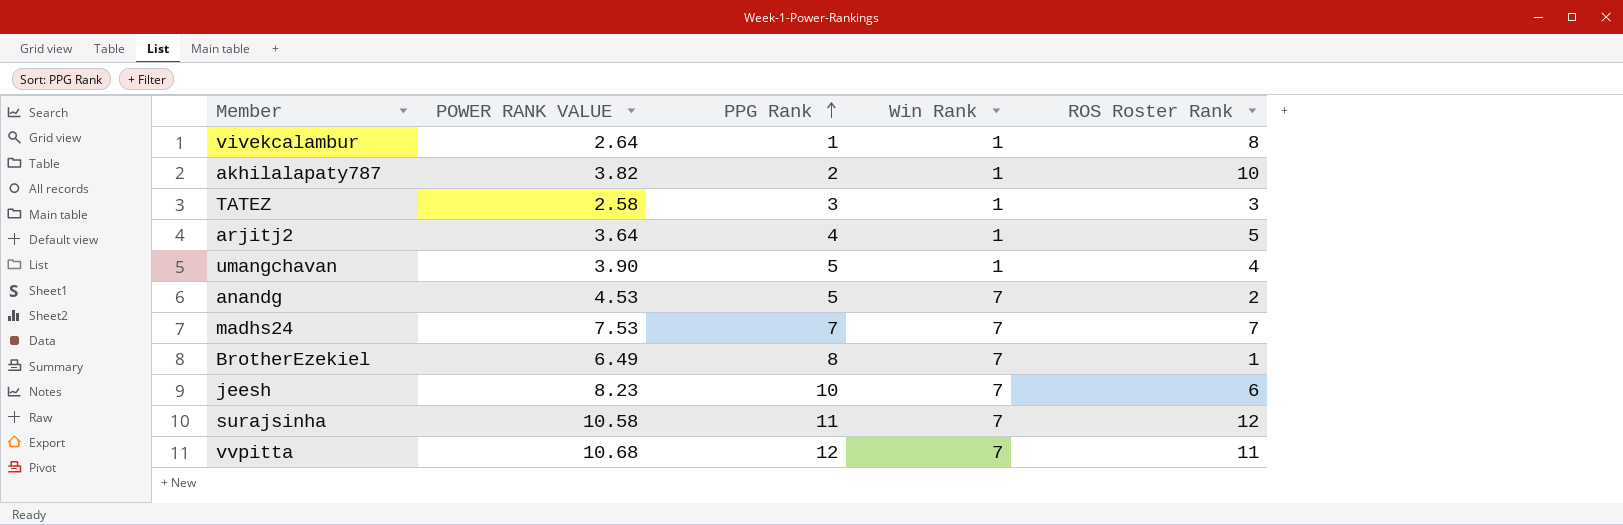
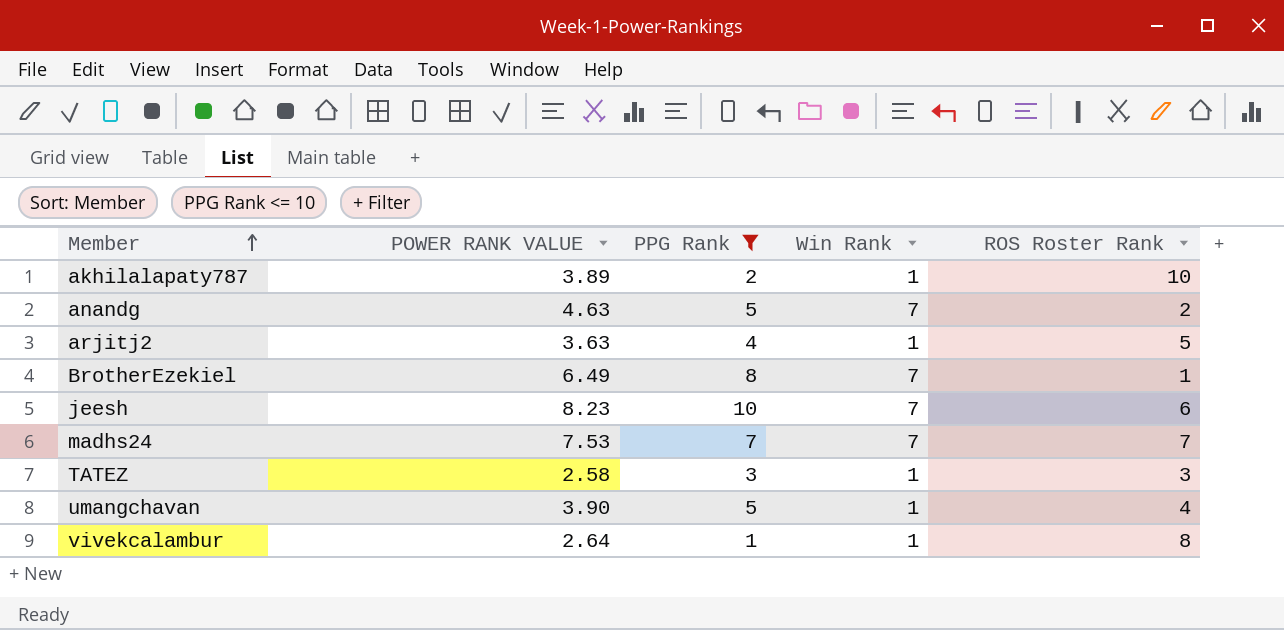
filter: none -> PPG Rank <= 10
row order: PPG Rank ascending -> Member ascending
akhilalapaty787 | POWER RANK VALUE: 3.82 -> 3.89
anandg | POWER RANK VALUE: 4.53 -> 4.63
arjitj2 | POWER RANK VALUE: 3.64 -> 3.63

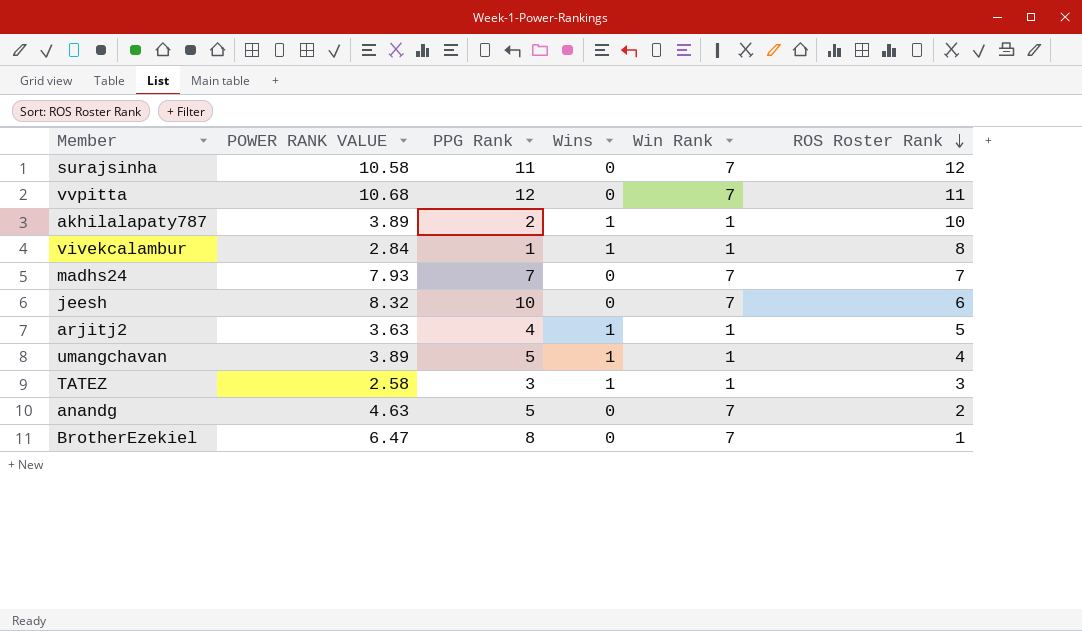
filter: PPG Rank <= 10 -> none
row order: Member ascending -> ROS Roster Rank descending
column Wins | position: none -> 4
vivekcalambur | POWER RANK VALUE: 2.64 -> 2.84
madhs24 | POWER RANK VALUE: 7.53 -> 7.93
jeesh | POWER RANK VALUE: 8.23 -> 8.32
umangchavan | POWER RANK VALUE: 3.90 -> 3.89
BrotherEzekiel | POWER RANK VALUE: 6.49 -> 6.47

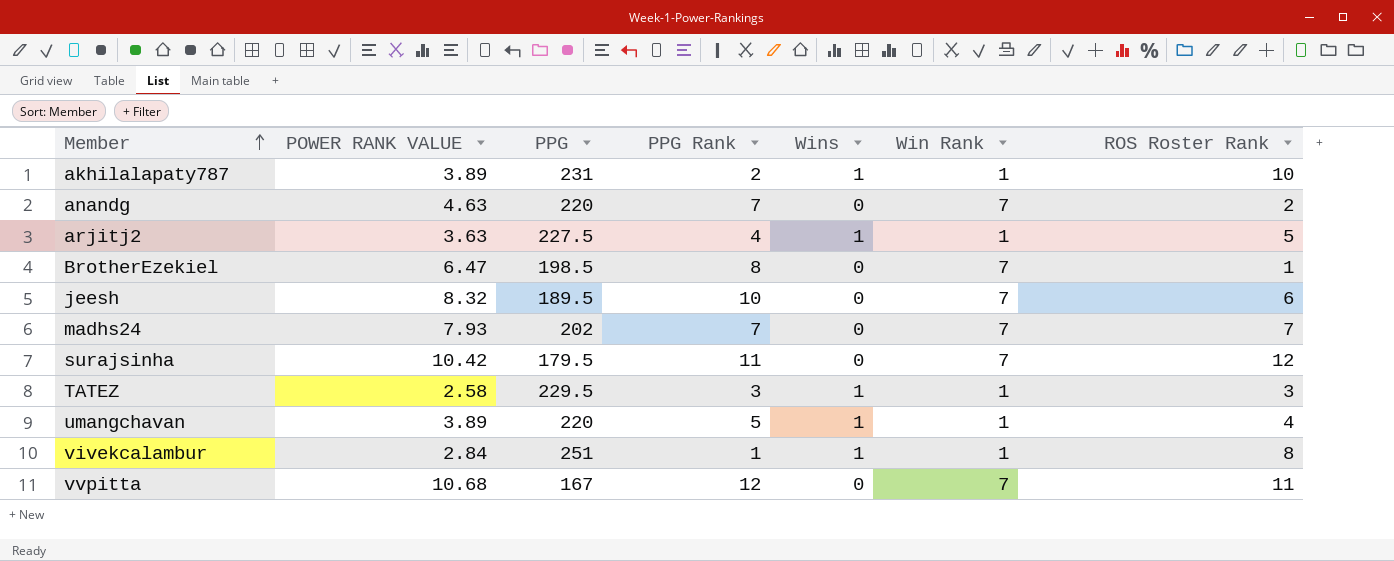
row order: ROS Roster Rank descending -> Member ascending
column PPG | position: none -> 3
anandg | PPG Rank: 5 -> 7
surajsinha | POWER RANK VALUE: 10.58 -> 10.42

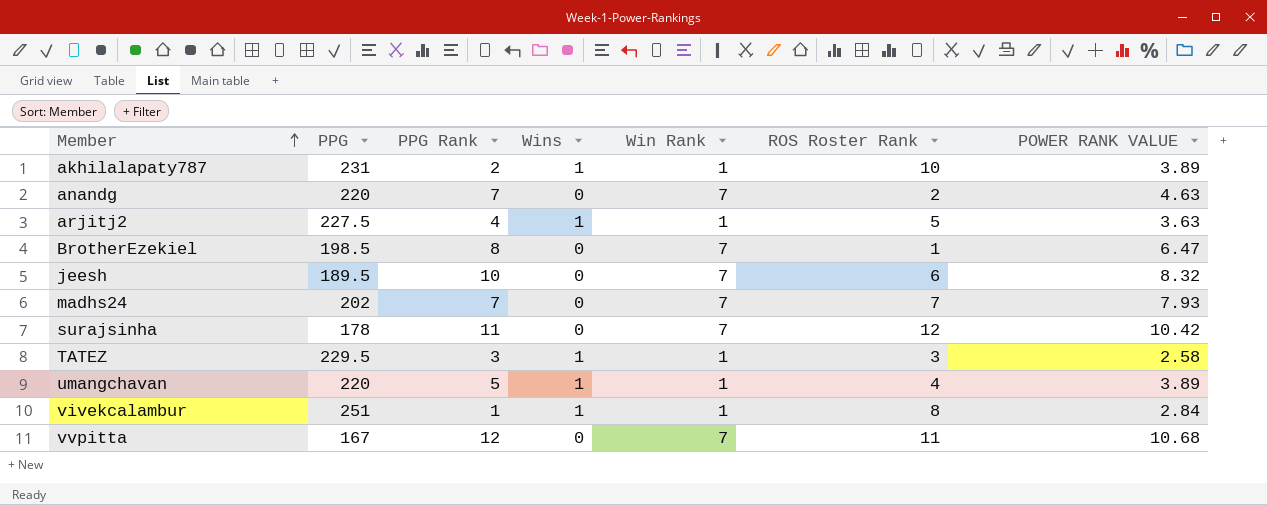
column POWER RANK VALUE | position: 2 -> 7
surajsinha | PPG: 179.5 -> 178

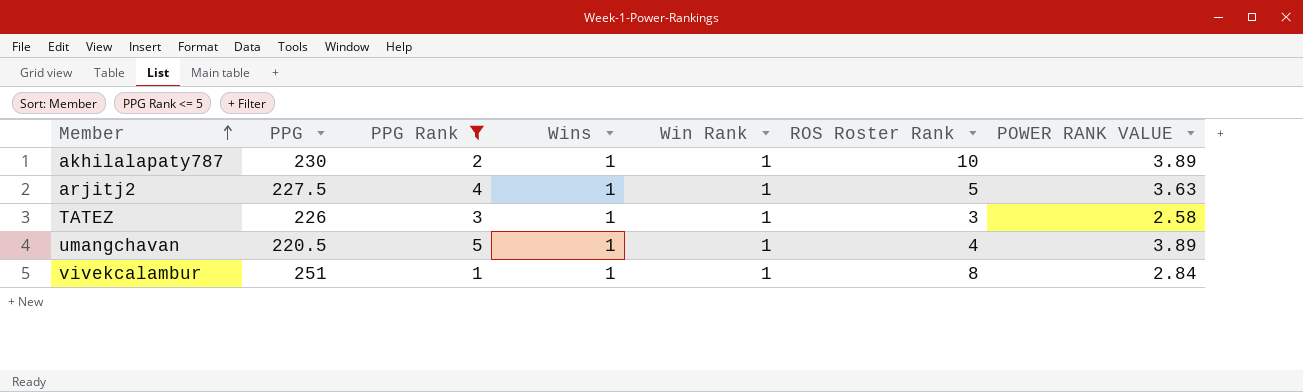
filter: none -> PPG Rank <= 5
akhilalapaty787 | PPG: 231 -> 230
TATEZ | PPG: 229.5 -> 226
umangchavan | PPG: 220 -> 220.5

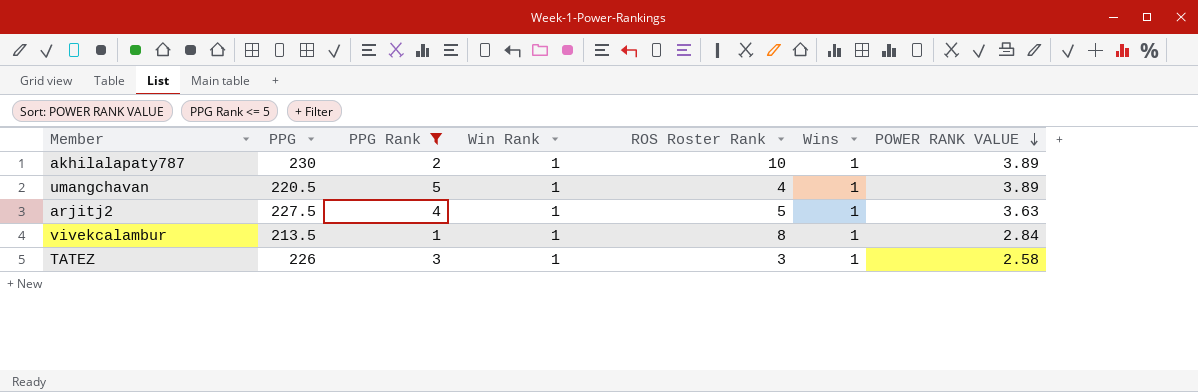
row order: Member ascending -> POWER RANK VALUE descending
column Wins | position: 4 -> 6
vivekcalambur | PPG: 251 -> 213.5

